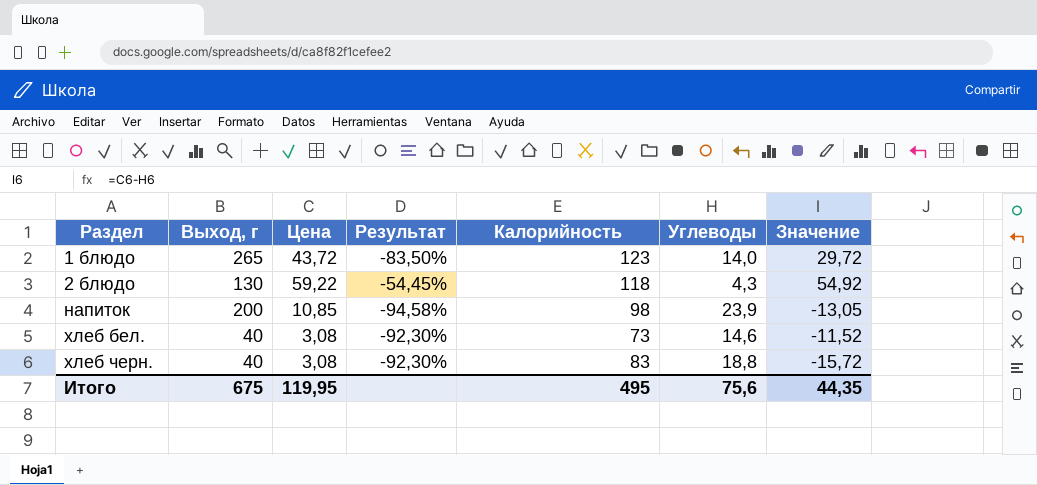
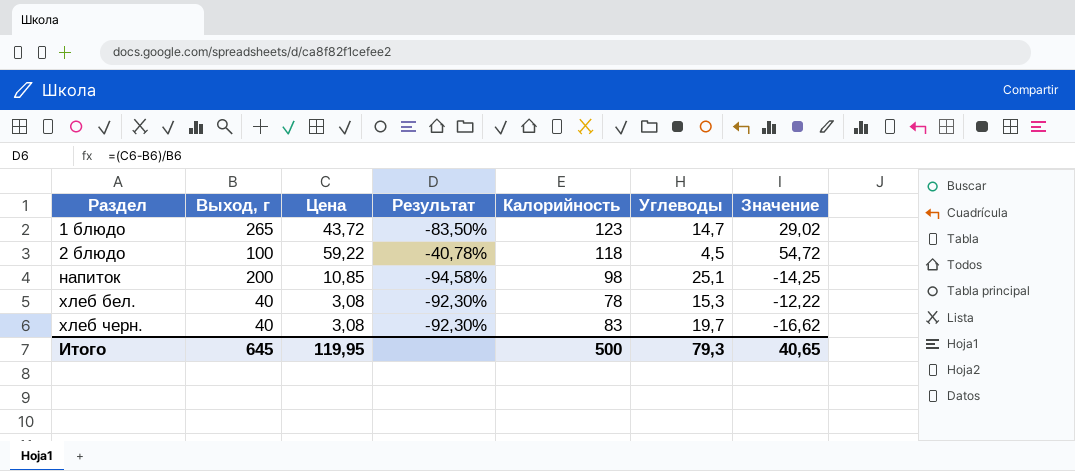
1 блюдо | Углеводы: 14,0 -> 14,7
1 блюдо | Значение: 29,72 -> 29,02
2 блюдо | Выход, г: 130 -> 100
2 блюдо | Результат: -54,45% -> -40,78%
2 блюдо | Углеводы: 4,3 -> 4,5
2 блюдо | Значение: 54,92 -> 54,72
напиток | Углеводы: 23,9 -> 25,1
напиток | Значение: -13,05 -> -14,25
хлеб бел. | Калорийность: 73 -> 78
хлеб бел. | Углеводы: 14,6 -> 15,3
хлеб бел. | Значение: -11,52 -> -12,22
хлеб черн. | Углеводы: 18,8 -> 19,7
хлеб черн. | Значение: -15,72 -> -16,62
Итого | Выход, г: 675 -> 645
Итого | Калорийность: 495 -> 500
Итого | Углеводы: 75,6 -> 79,3
Итого | Значение: 44,35 -> 40,65

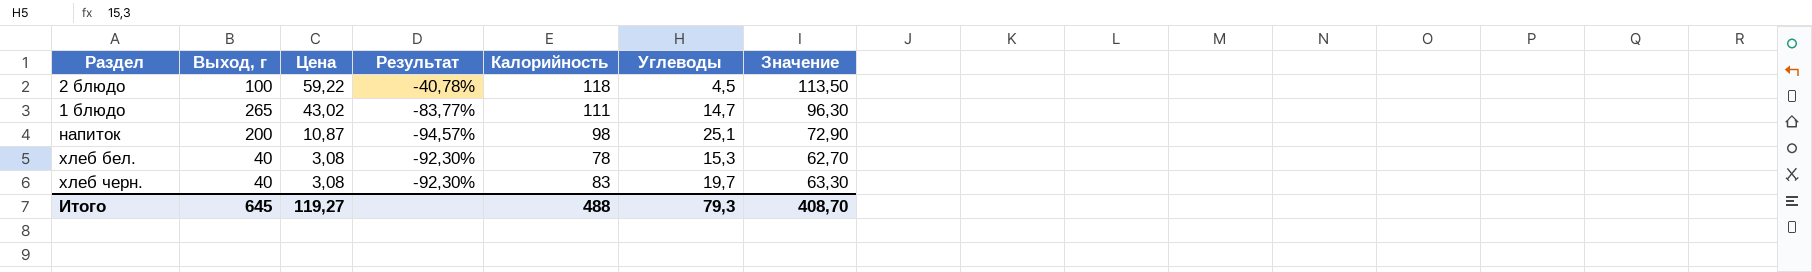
row order: Раздел ascending -> Цена descending
column Значение | formula: [Цена] - [Углеводы] -> [Калорийность] - [Углеводы]
1 блюдо | Цена: 43,72 -> 43,02
1 блюдо | Результат: -83,50% -> -83,77%
1 блюдо | Калорийность: 123 -> 111
напиток | Цена: 10,85 -> 10,87
напиток | Результат: -94,58% -> -94,57%
Итого | Цена: 119,95 -> 119,27
Итого | Калорийность: 500 -> 488
Итого | Значение: 40,65 -> 408,70

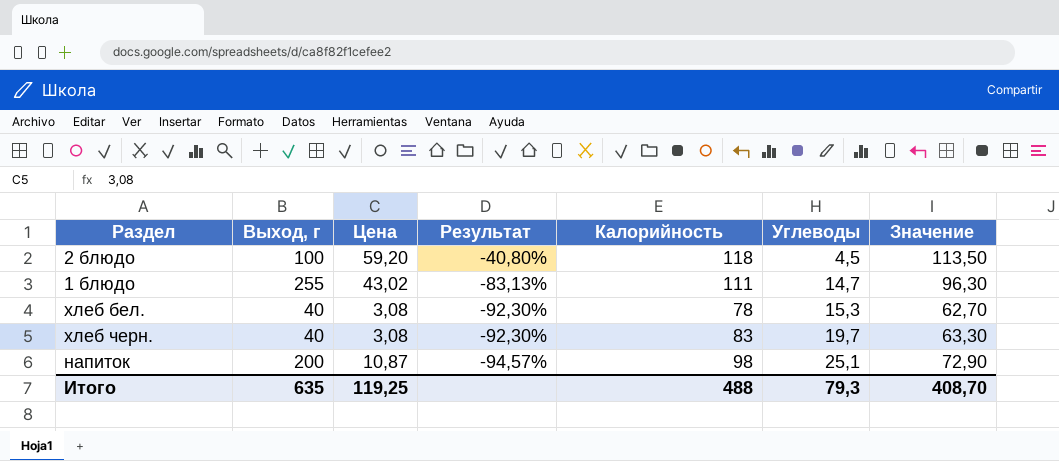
row order: Цена descending -> Результат descending
2 блюдо | Цена: 59,22 -> 59,20
2 блюдо | Результат: -40,78% -> -40,80%
1 блюдо | Выход, г: 265 -> 255
1 блюдо | Результат: -83,77% -> -83,13%
Итого | Выход, г: 645 -> 635
Итого | Цена: 119,27 -> 119,25

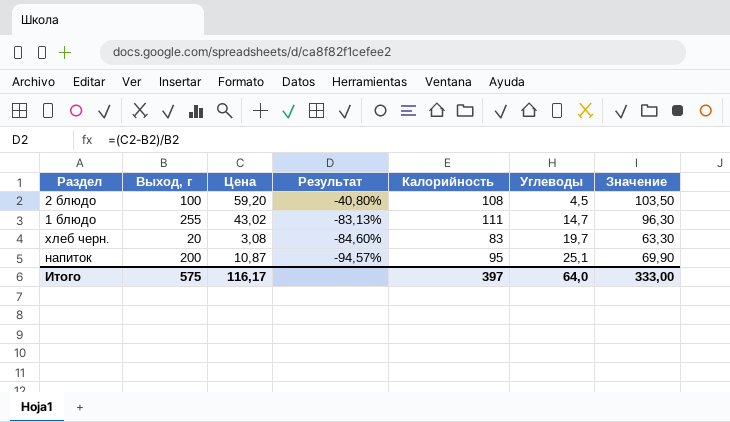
row хлеб бел.: 40 | 3,08 | -92,30% | 78 | 15,3 | 62,70 -> none
2 блюдо | Калорийность: 118 -> 108
2 блюдо | Значение: 113,50 -> 103,50
хлеб черн. | Выход, г: 40 -> 20
хлеб черн. | Результат: -92,30% -> -84,60%
напиток | Калорийность: 98 -> 95
напиток | Значение: 72,90 -> 69,90
Итого | Выход, г: 635 -> 575
Итого | Цена: 119,25 -> 116,17
Итого | Калорийность: 488 -> 397
Итого | Углеводы: 79,3 -> 64,0
Итого | Значение: 408,70 -> 333,00

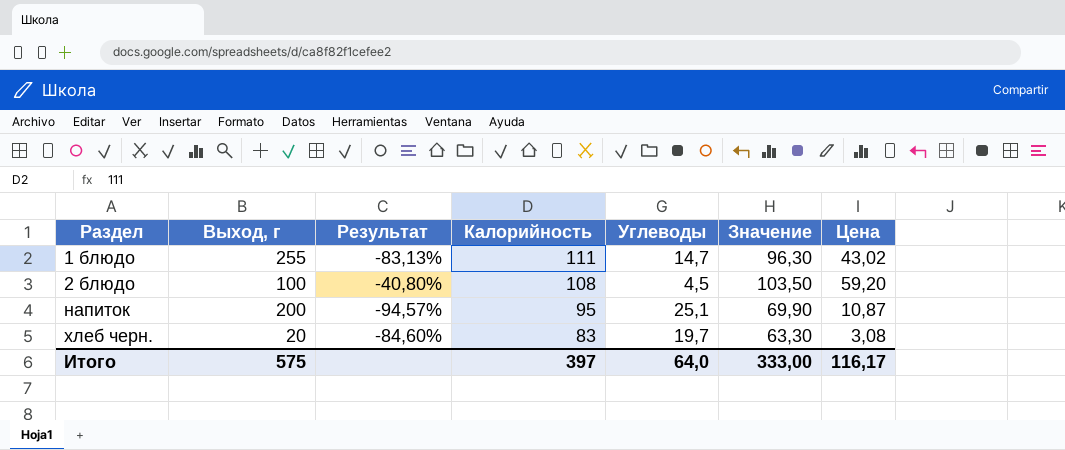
row order: Результат descending -> Раздел ascending
column Цена | position: 3 -> 7

